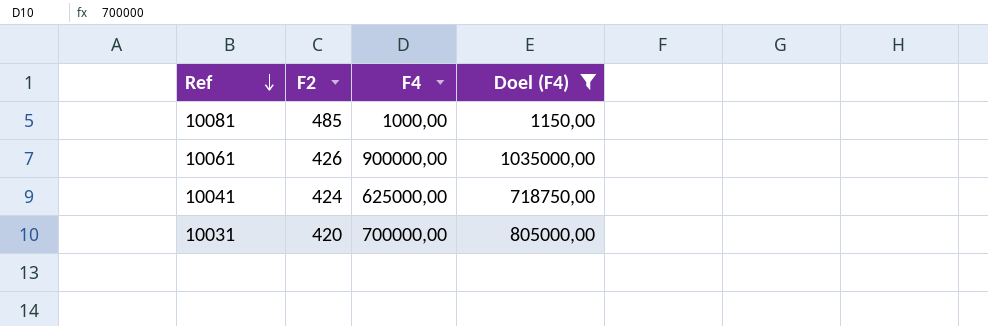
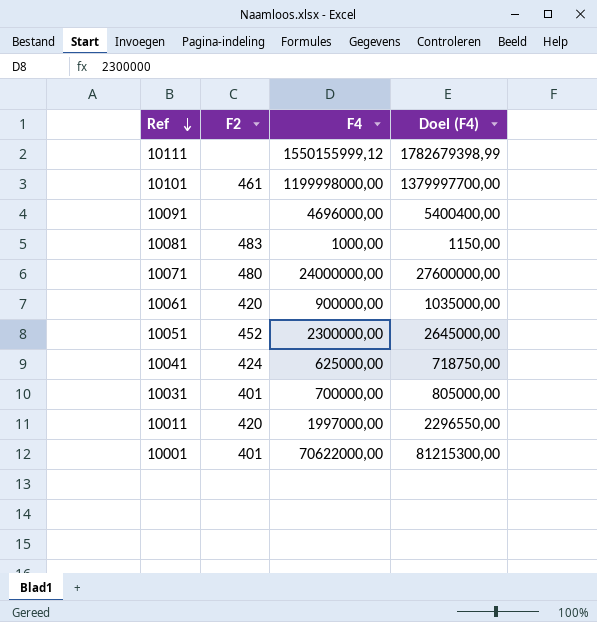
filter: Doel (F4) <= 1035000,00 -> none
10081 | F2: 485 -> 483
10061 | F2: 426 -> 420
10031 | F2: 420 -> 401

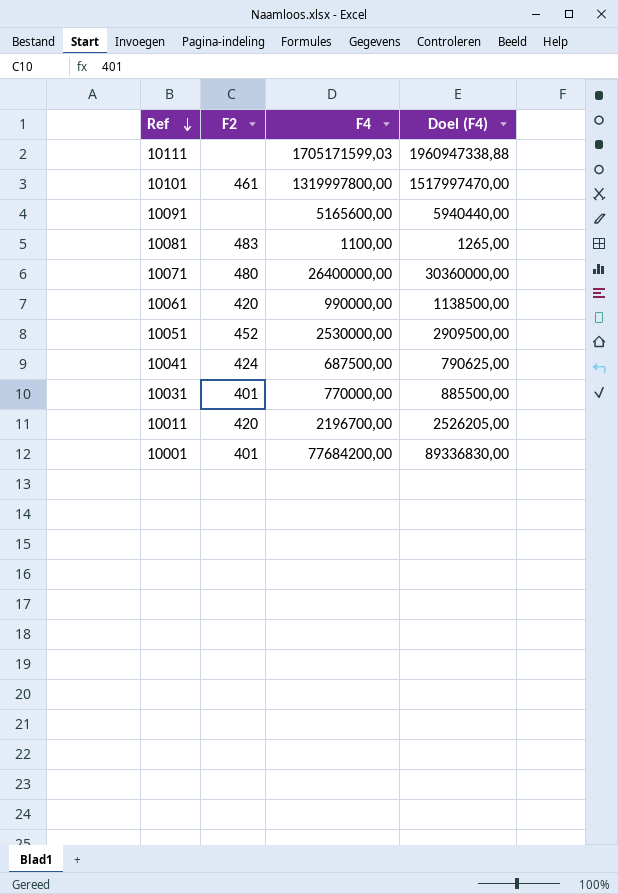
10111 | F4: 1550155999,12 -> 1705171599,03
10111 | Doel (F4): 1782679398,99 -> 1960947338,88
10101 | F4: 1199998000,00 -> 1319997800,00
10101 | Doel (F4): 1379997700,00 -> 1517997470,00
10091 | F4: 4696000,00 -> 5165600,00
10091 | Doel (F4): 5400400,00 -> 5940440,00
10081 | F4: 1000,00 -> 1100,00
10081 | Doel (F4): 1150,00 -> 1265,00
10071 | F4: 24000000,00 -> 26400000,00
10071 | Doel (F4): 27600000,00 -> 30360000,00
10061 | F4: 900000,00 -> 990000,00
10061 | Doel (F4): 1035000,00 -> 1138500,00
10051 | F4: 2300000,00 -> 2530000,00
10051 | Doel (F4): 2645000,00 -> 2909500,00
10041 | F4: 625000,00 -> 687500,00
10041 | Doel (F4): 718750,00 -> 790625,00
10031 | F4: 700000,00 -> 770000,00
10031 | Doel (F4): 805000,00 -> 885500,00
10011 | F4: 1997000,00 -> 2196700,00
10011 | Doel (F4): 2296550,00 -> 2526205,00
10001 | F4: 70622000,00 -> 77684200,00
10001 | Doel (F4): 81215300,00 -> 89336830,00

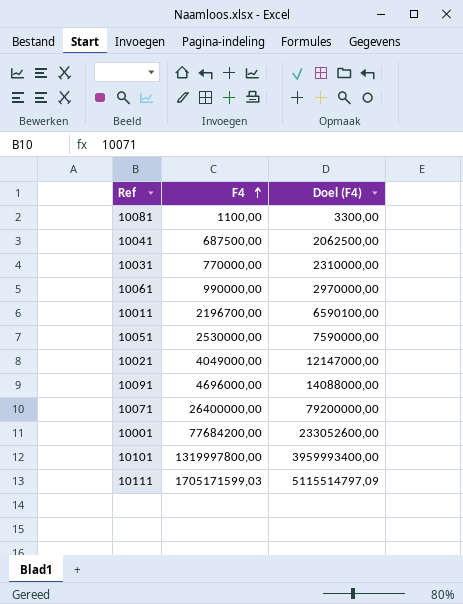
row order: Ref descending -> F4 ascending
column F2 | position: 2 -> none
column Doel (F4) | formula: [F4] * 1,15 -> [F4] * 3
row 10021: none -> 4049000,00 | 12147000,00
10091 | F4: 5165600,00 -> 4696000,00

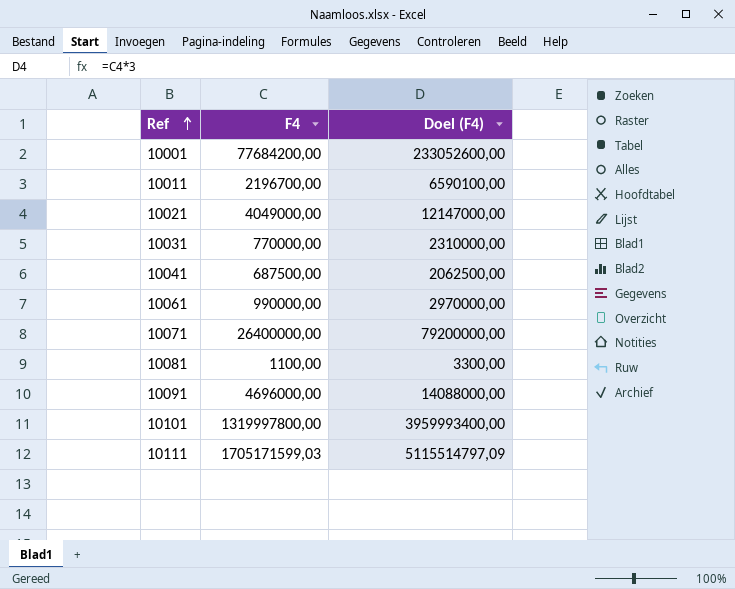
row order: F4 ascending -> Ref ascending
row 10051: 2530000,00 | 7590000,00 -> none

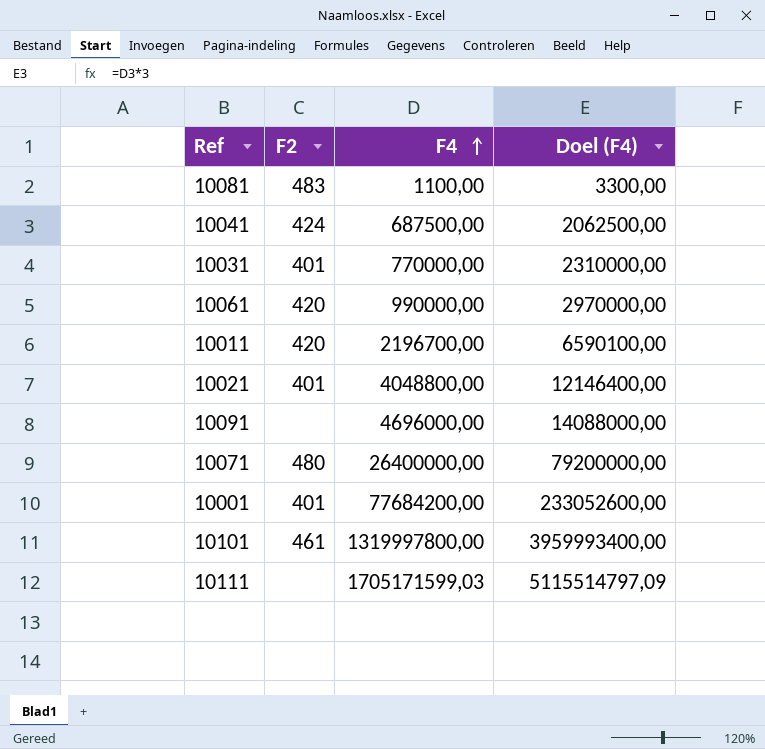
row order: Ref ascending -> F4 ascending
column F2 | position: none -> 2
10021 | F4: 4049000,00 -> 4048800,00
10021 | Doel (F4): 12147000,00 -> 12146400,00

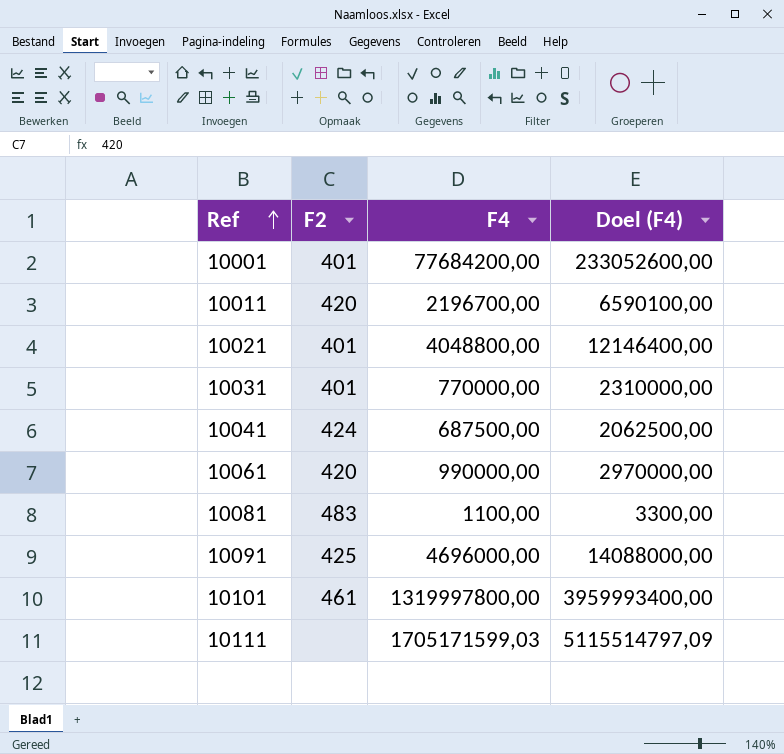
row order: F4 ascending -> Ref ascending
row 10071: 480 | 26400000,00 | 79200000,00 -> none
10091 | F2: none -> 425

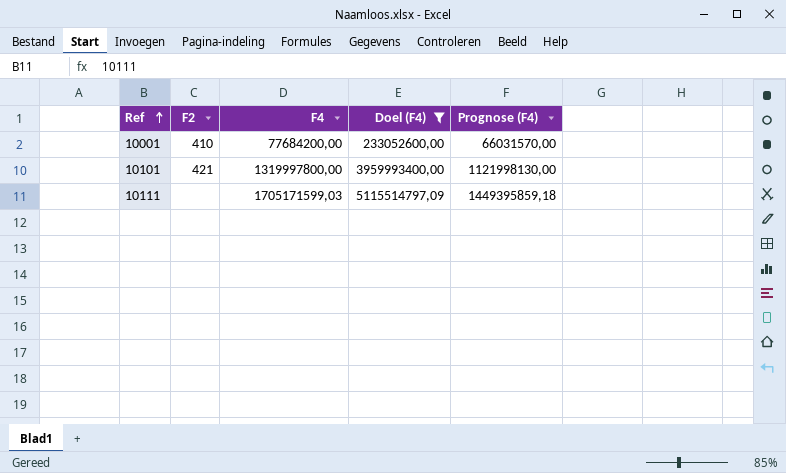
filter: none -> Doel (F4) >= 233052600,00
column Prognose (F4) | formula: none -> [F4] * 0,85
10001 | F2: 401 -> 410
10101 | F2: 461 -> 421

